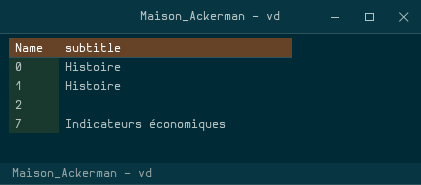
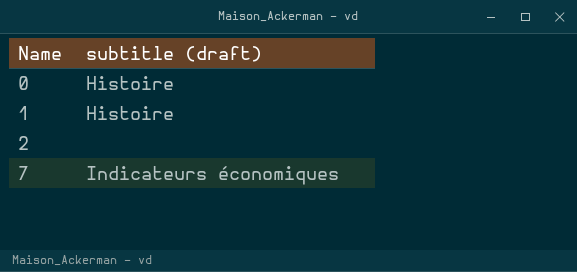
column name: subtitle -> subtitle (draft)

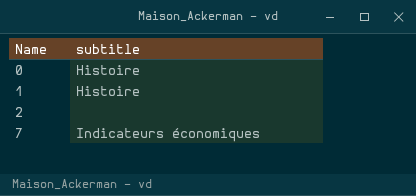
column name: subtitle (draft) -> subtitle

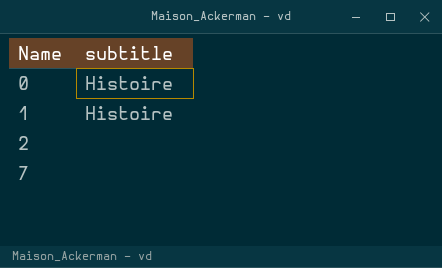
7 | subtitle: Indicateurs économiques -> none

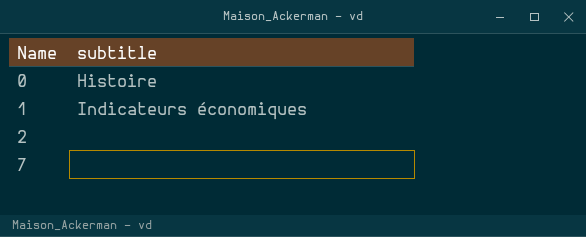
1 | subtitle: Histoire -> Indicateurs économiques

